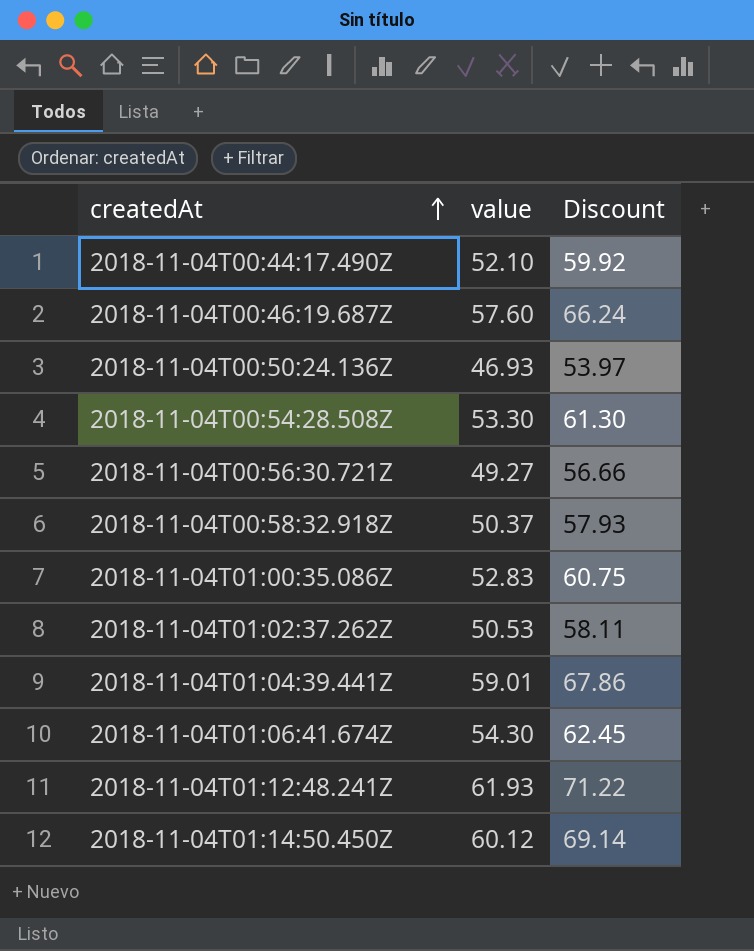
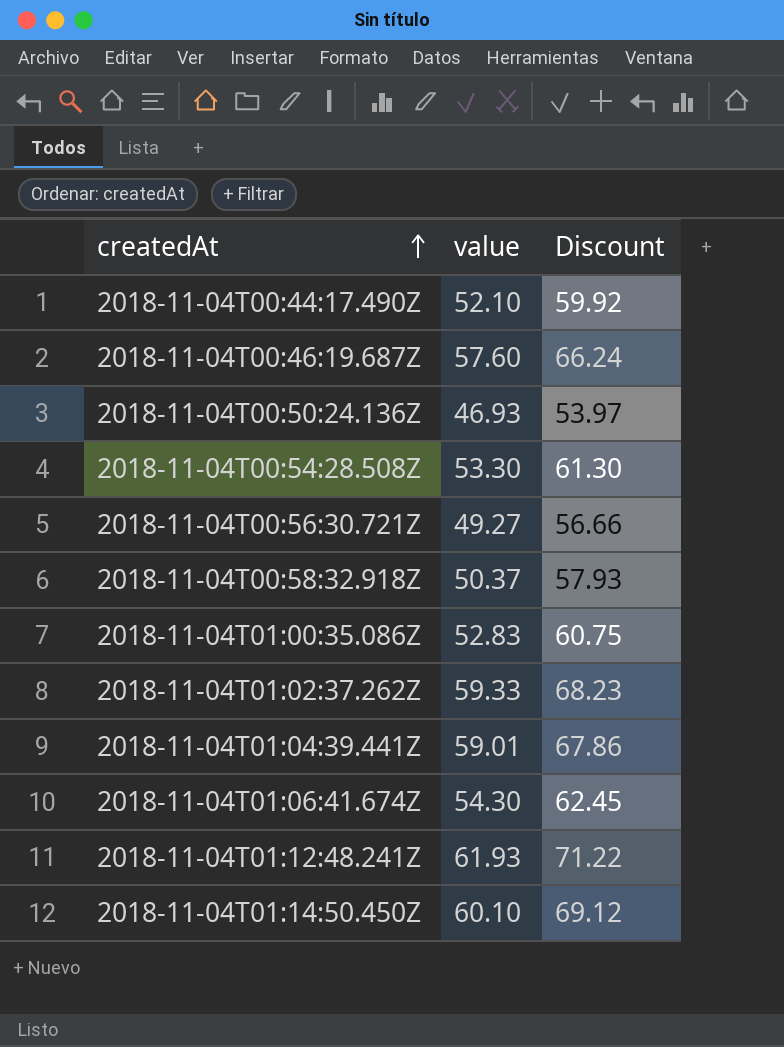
2018-11-04T01:02:37.262Z | value: 50.53 -> 59.33
2018-11-04T01:02:37.262Z | Discount: 58.11 -> 68.23
2018-11-04T01:14:50.450Z | value: 60.12 -> 60.10
2018-11-04T01:14:50.450Z | Discount: 69.14 -> 69.12

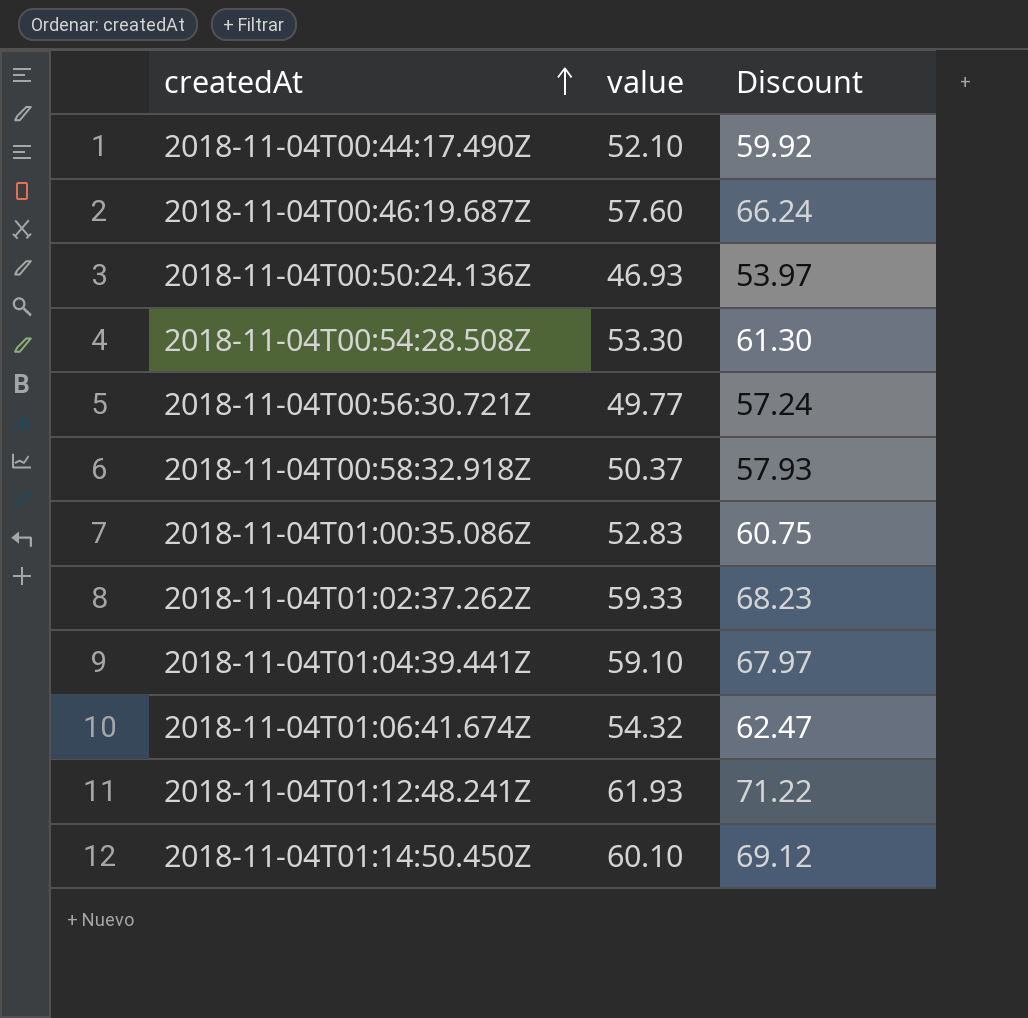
2018-11-04T00:56:30.721Z | value: 49.27 -> 49.77
2018-11-04T00:56:30.721Z | Discount: 56.66 -> 57.24
2018-11-04T01:04:39.441Z | value: 59.01 -> 59.10
2018-11-04T01:04:39.441Z | Discount: 67.86 -> 67.97
2018-11-04T01:06:41.674Z | value: 54.30 -> 54.32
2018-11-04T01:06:41.674Z | Discount: 62.45 -> 62.47

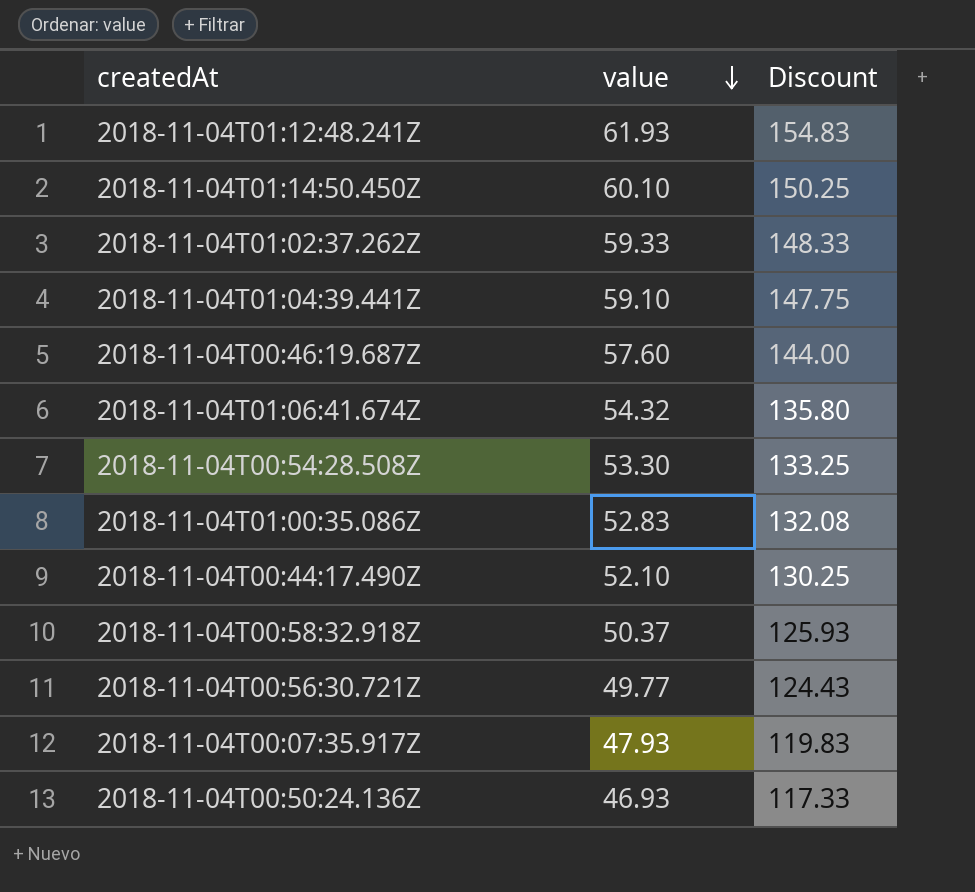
row order: createdAt ascending -> value descending
column Discount | formula: [value] * 1.15 -> [value] * 2.5
row 2018-11-04T00:07:35.917Z: none -> 47.93 | 119.83

